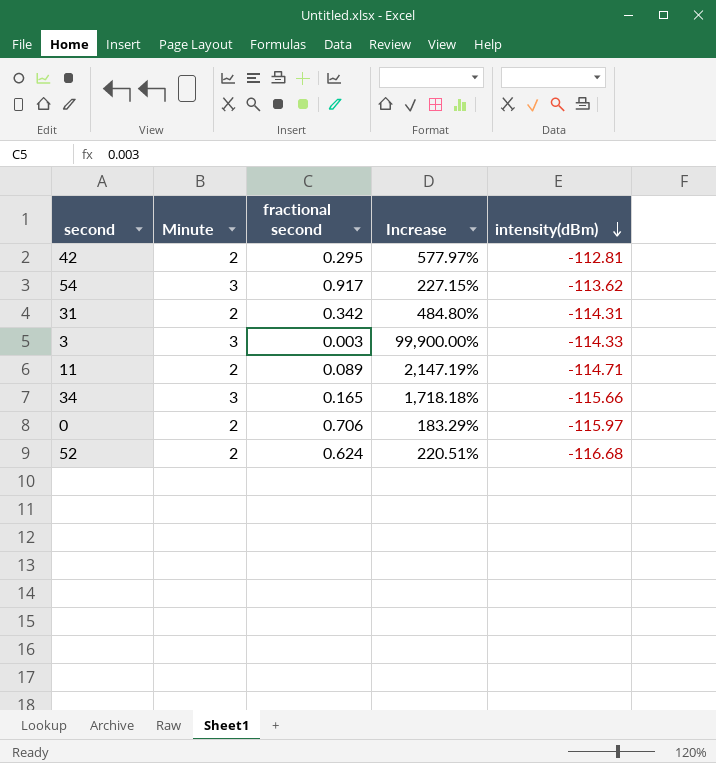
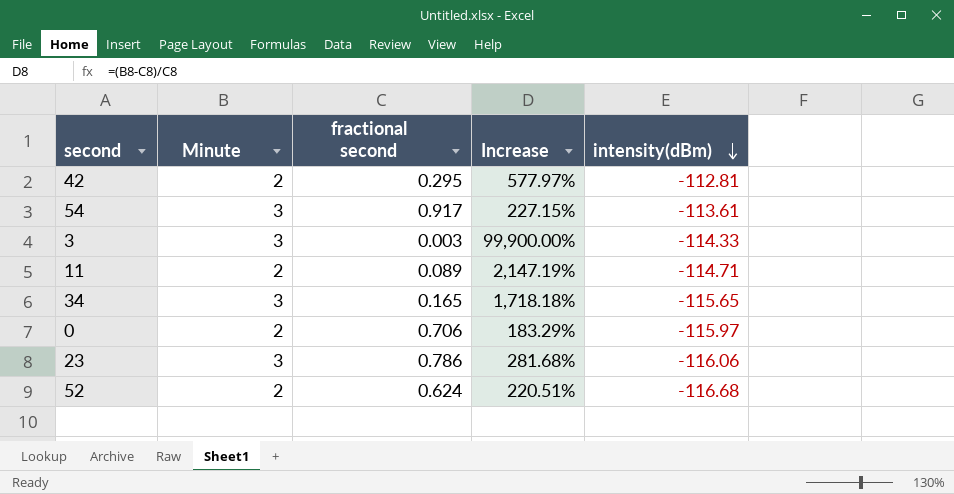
row 31: 2 | 0.342 | 484.80% | -114.31 -> none
54 | intensity(dBm): -113.62 -> -113.61
34 | intensity(dBm): -115.66 -> -115.65
row 23: none -> 3 | 0.786 | 281.68% | -116.06

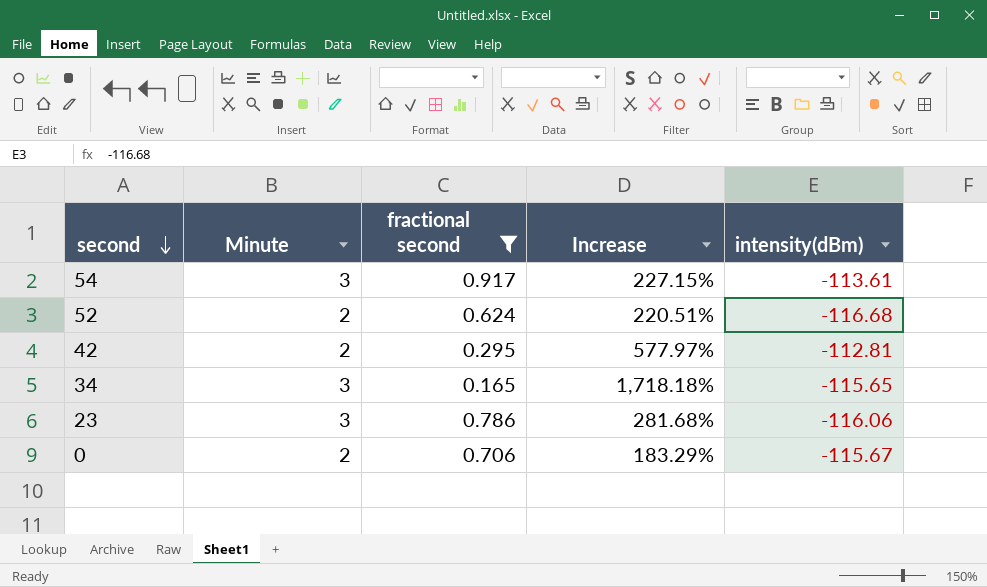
filter: none -> fractional second >= 0.165
row order: intensity(dBm) descending -> second descending
0 | intensity(dBm): -115.97 -> -115.67

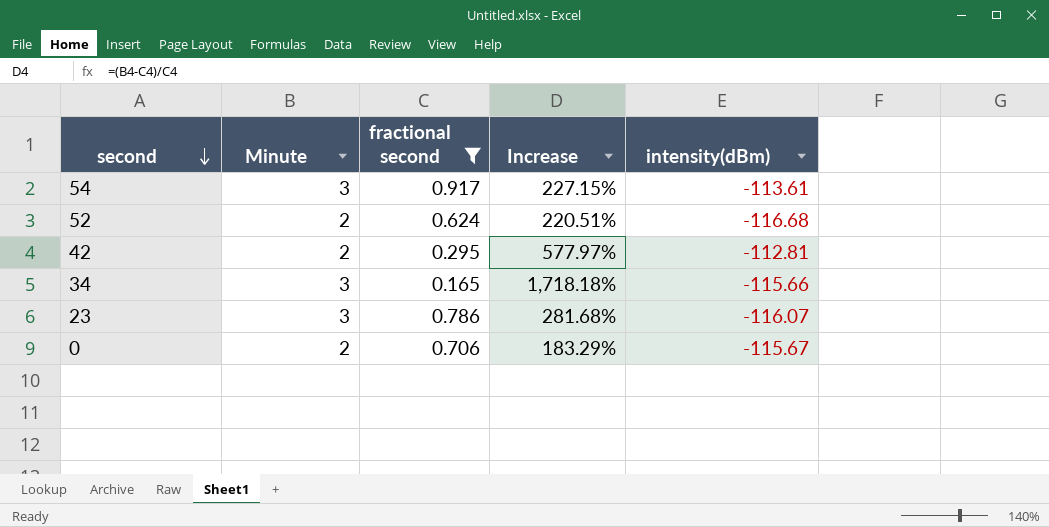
34 | intensity(dBm): -115.65 -> -115.66
23 | intensity(dBm): -116.06 -> -116.07

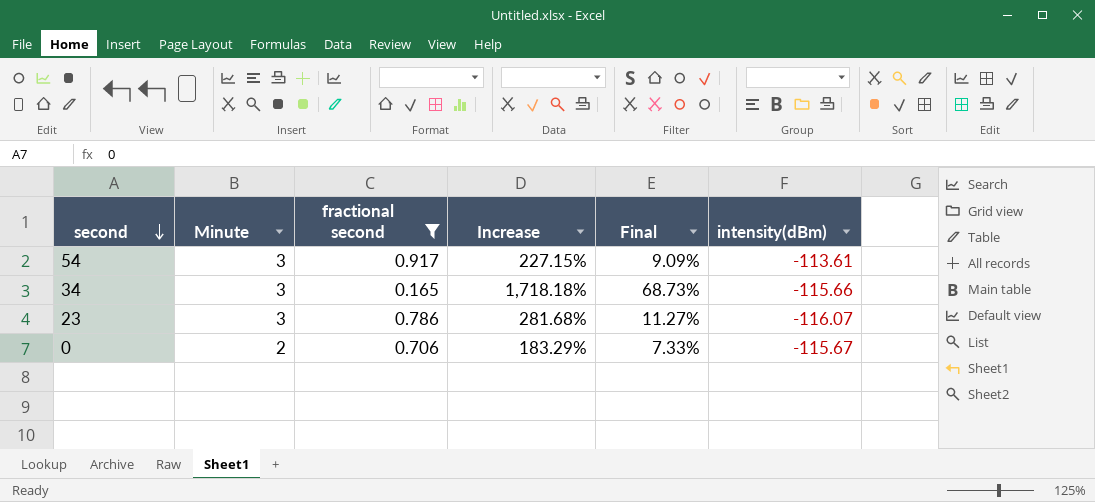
column Final | formula: none -> [Increase] * 0.04
row 52: 2 | 0.624 | 220.51% | -116.68 -> none
row 42: 2 | 0.295 | 577.97% | -112.81 -> none

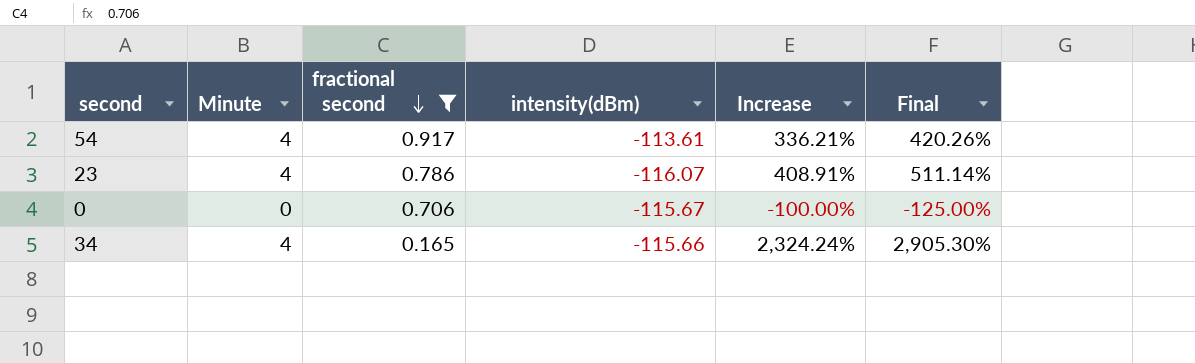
row order: second descending -> fractional second descending
column intensity(dBm) | position: 6 -> 4
column Final | formula: [Increase] * 0.04 -> [Increase] * 1.25
54 | Minute: 3 -> 4
54 | Increase: 227.15% -> 336.21%
23 | Minute: 3 -> 4
23 | Increase: 281.68% -> 408.91%
0 | Minute: 2 -> 0
0 | Increase: 183.29% -> -100.00%
34 | Minute: 3 -> 4
34 | Increase: 1,718.18% -> 2,324.24%

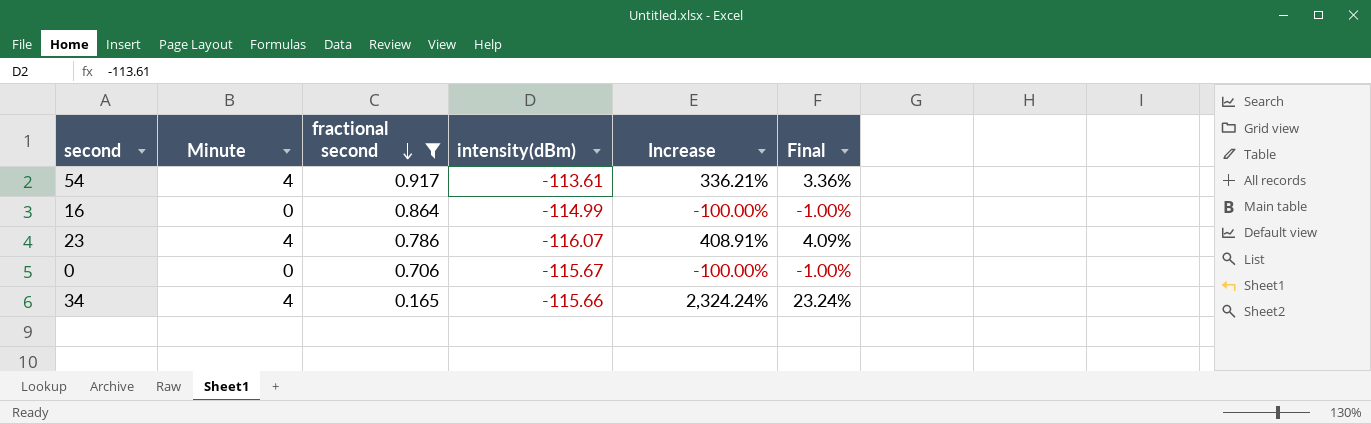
column Final | formula: [Increase] * 1.25 -> [Increase] * 0.01
row 16: none -> 0 | 0.864 | -114.99 | -100.00% | -1.00%

